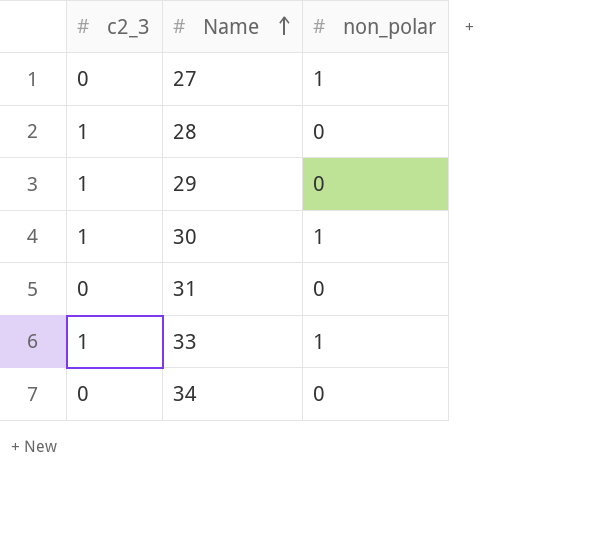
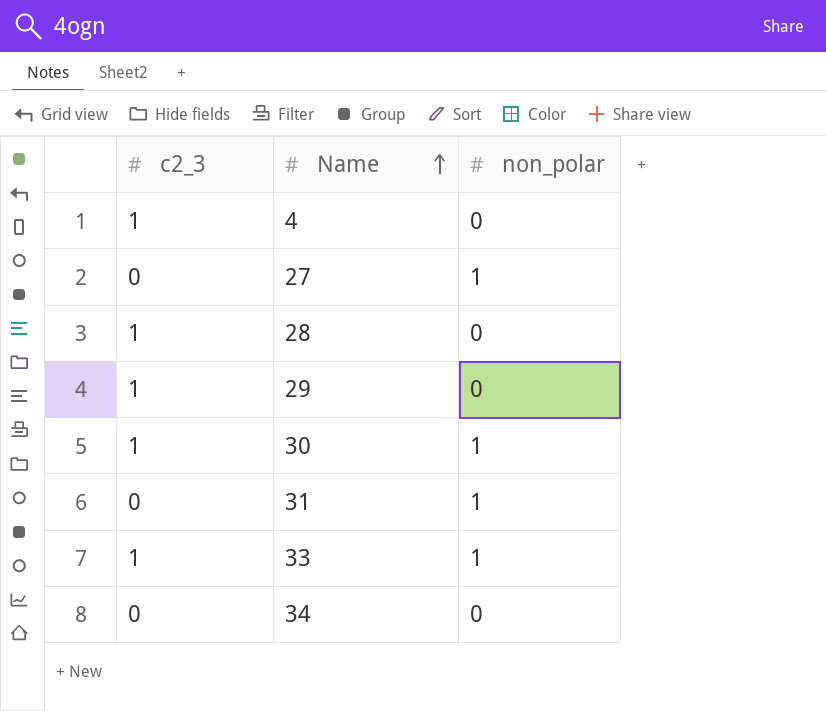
row 4: none -> 1 | 0
31 | non_polar: 0 -> 1

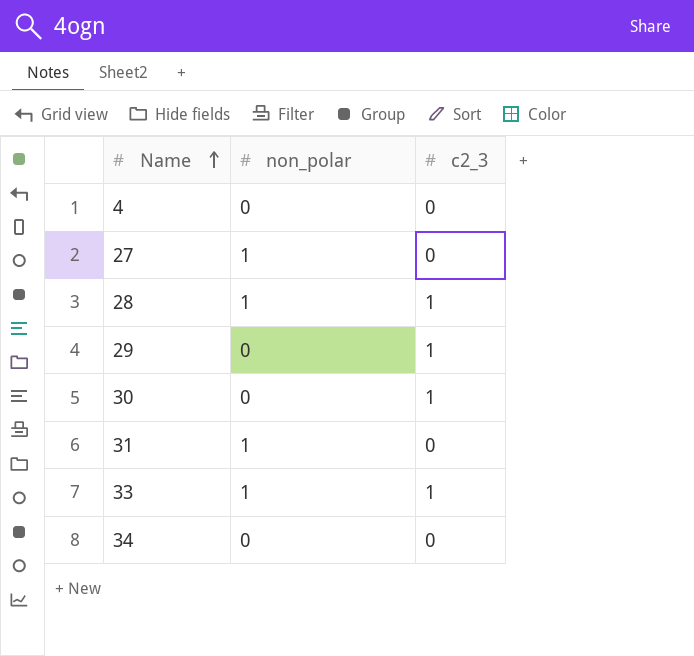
column c2_3 | position: 1 -> 3
4 | c2_3: 1 -> 0
28 | non_polar: 0 -> 1
30 | non_polar: 1 -> 0

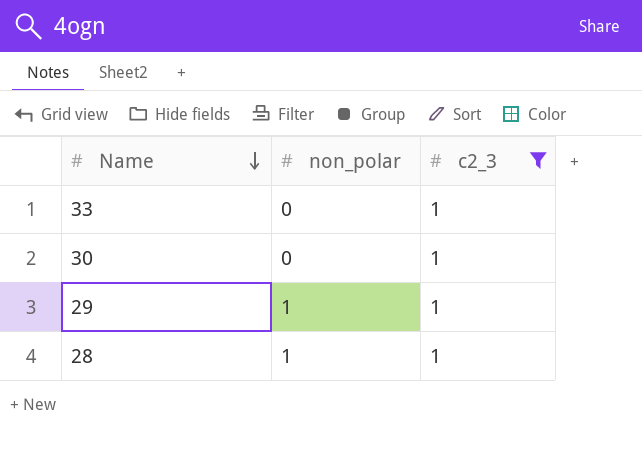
filter: none -> c2_3 = 1
row order: Name ascending -> Name descending
33 | non_polar: 1 -> 0
29 | non_polar: 0 -> 1

